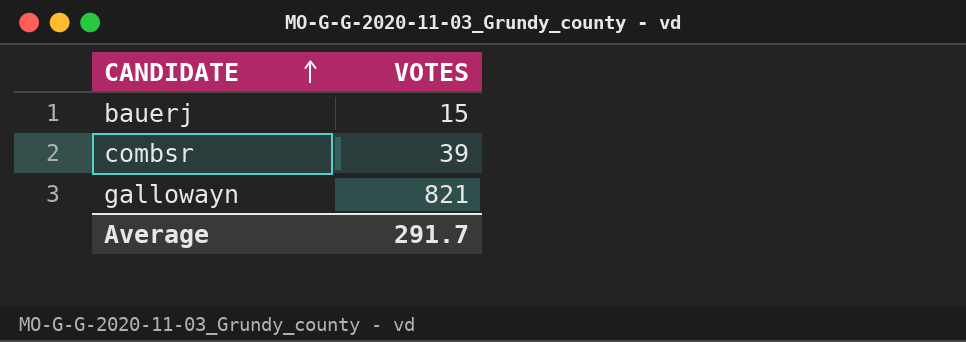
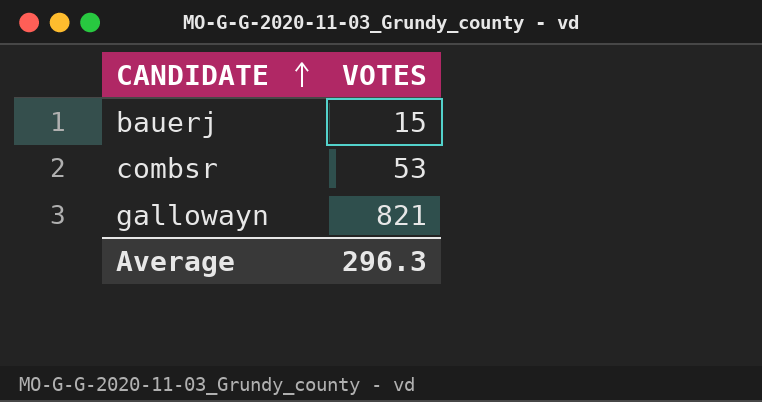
combsr | VOTES: 39 -> 53
Average | VOTES: 291.7 -> 296.3

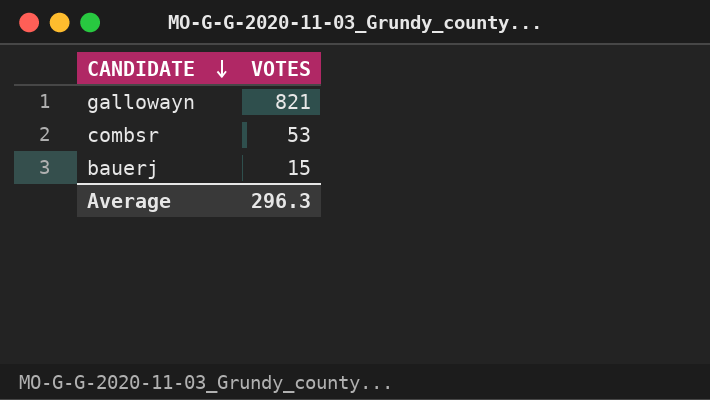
row order: CANDIDATE ascending -> CANDIDATE descending

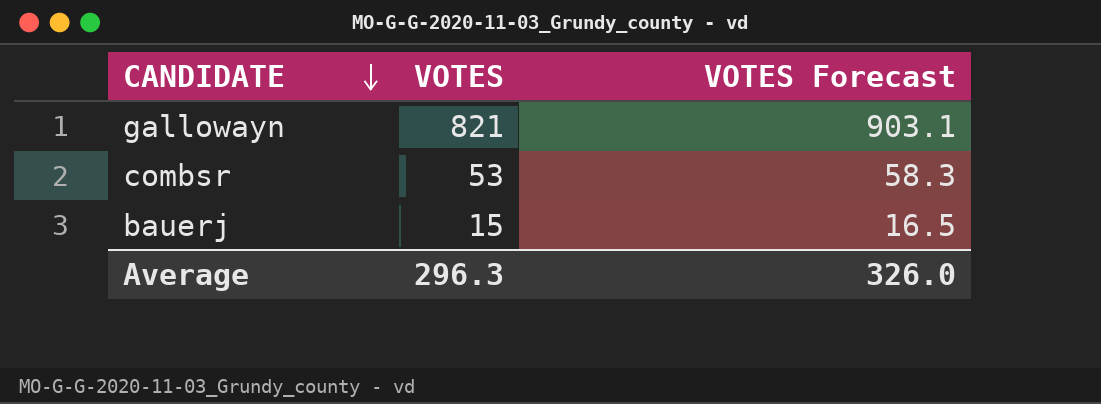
column VOTES Forecast | formula: none -> [VOTES] * 1.1

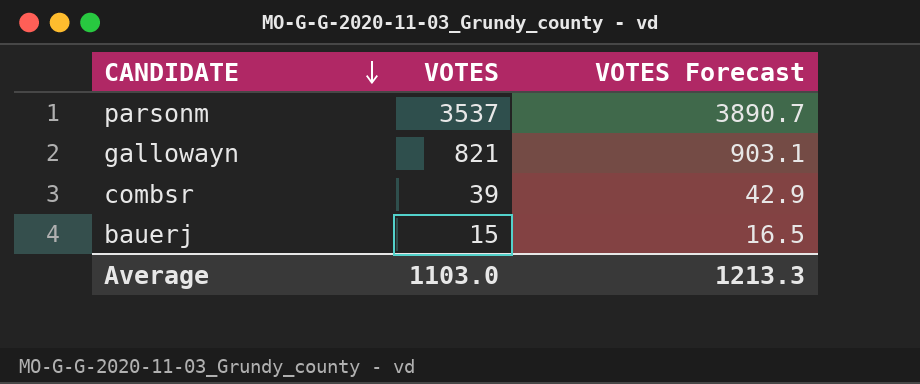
row parsonm: none -> 3537 | 3890.7
combsr | VOTES: 53 -> 39
combsr | VOTES Forecast: 58.3 -> 42.9
Average | VOTES: 296.3 -> 1103.0
Average | VOTES Forecast: 326.0 -> 1213.3

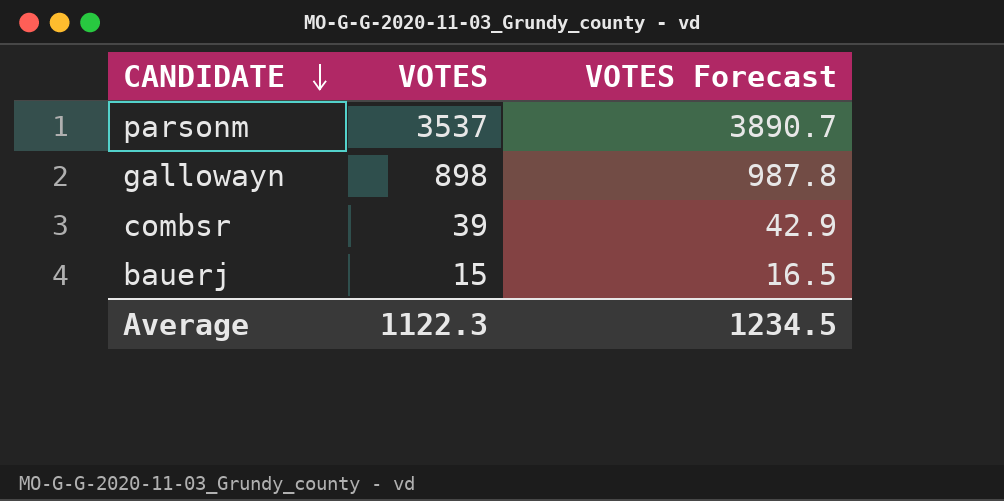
gallowayn | VOTES: 821 -> 898
gallowayn | VOTES Forecast: 903.1 -> 987.8
Average | VOTES: 1103.0 -> 1122.3
Average | VOTES Forecast: 1213.3 -> 1234.5

